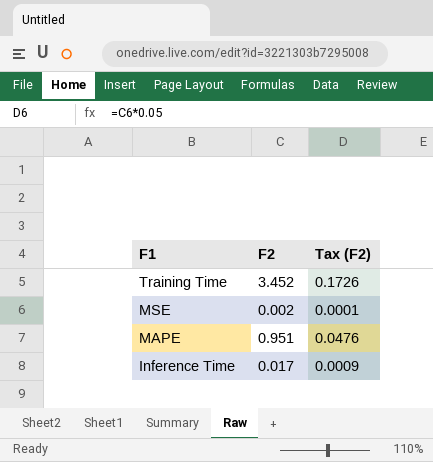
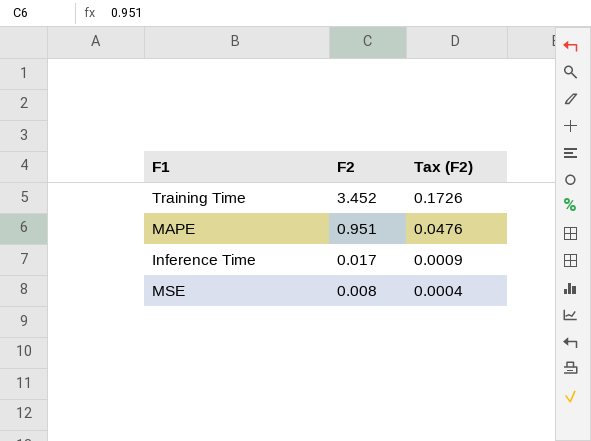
row order: F1 descending -> F2 descending
MSE | F2: 0.002 -> 0.008
MSE | Tax (F2): 0.0001 -> 0.0004

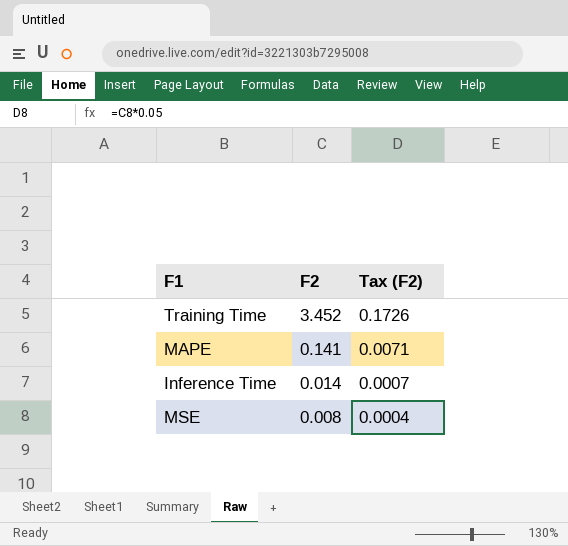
MAPE | F2: 0.951 -> 0.141
MAPE | Tax (F2): 0.0476 -> 0.0071
Inference Time | F2: 0.017 -> 0.014
Inference Time | Tax (F2): 0.0009 -> 0.0007

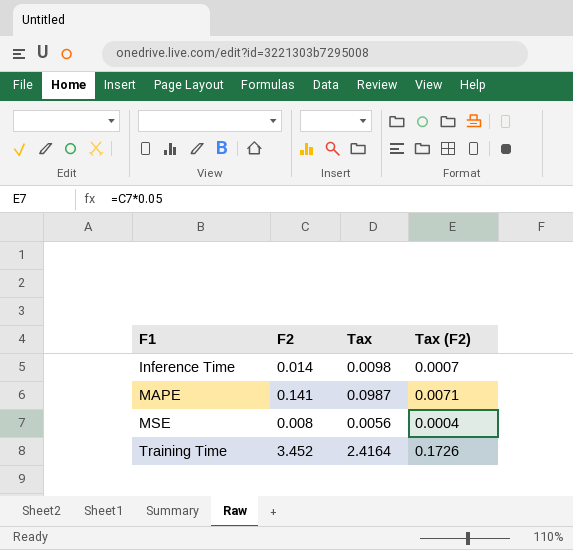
row order: F2 descending -> F1 ascending
column Tax | formula: none -> [F2] * 0.7

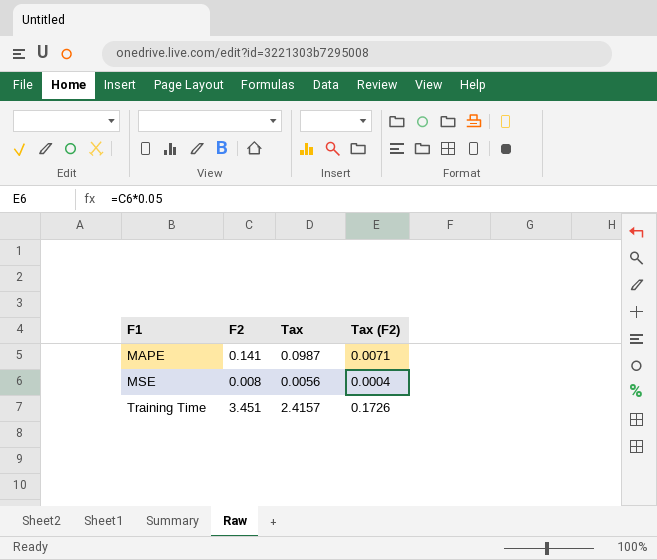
row Inference Time: 0.014 | 0.0098 | 0.0007 -> none
Training Time | F2: 3.452 -> 3.451
Training Time | Tax: 2.4164 -> 2.4157

